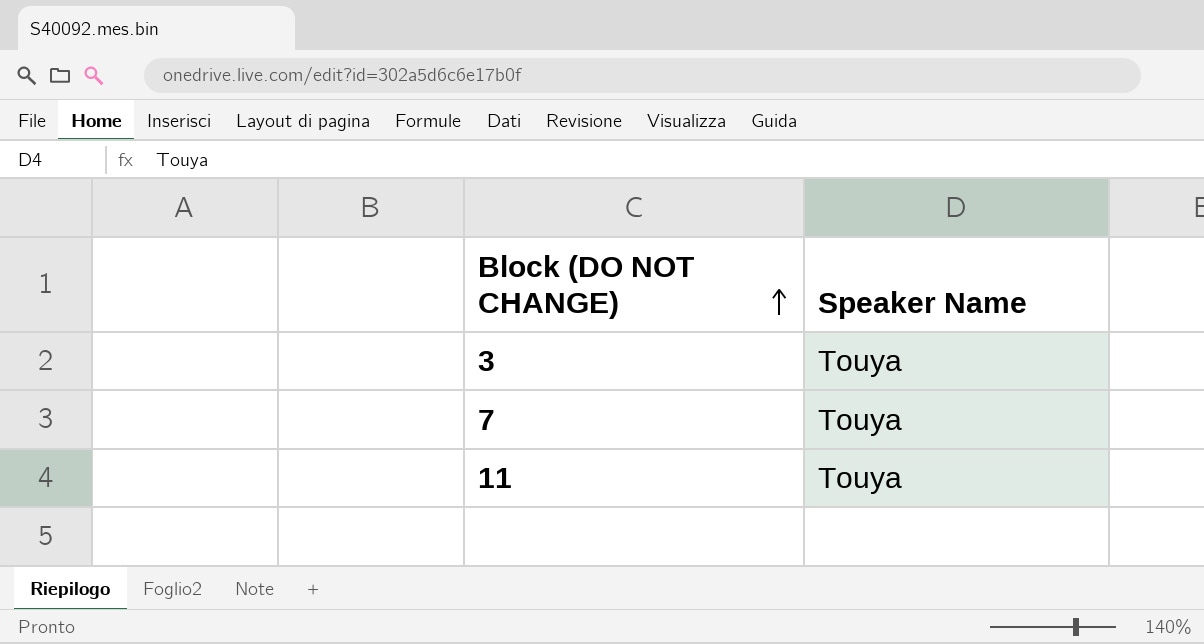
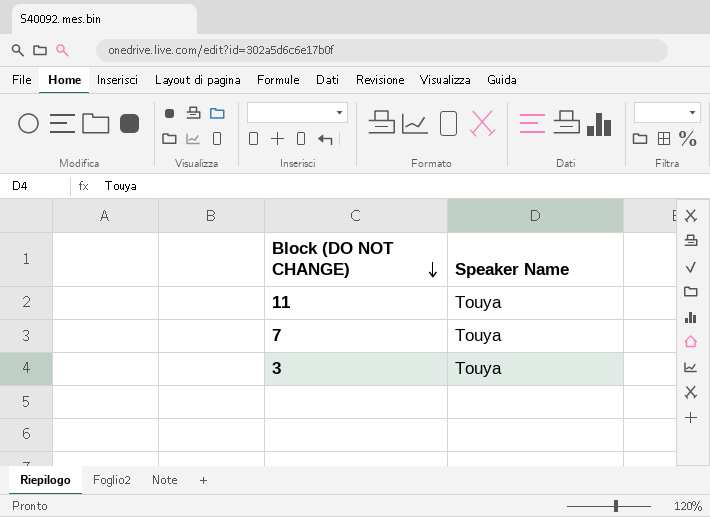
row order: Block (DO NOT CHANGE) ascending -> Block (DO NOT CHANGE) descending

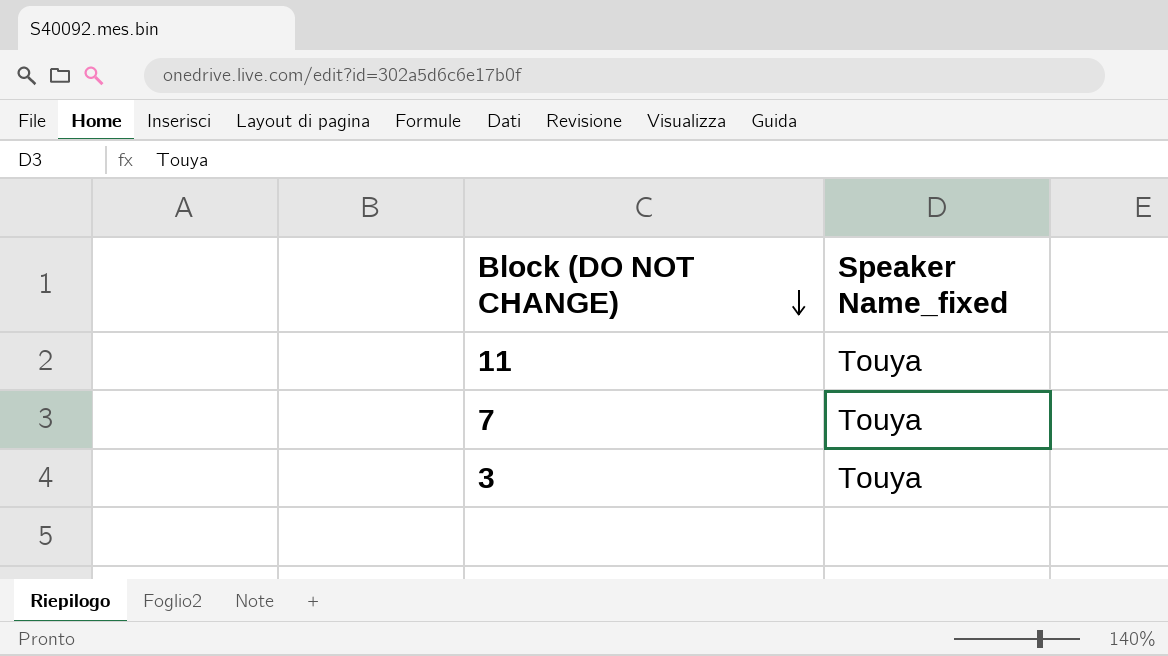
column name: Speaker Name -> Speaker Name_fixed

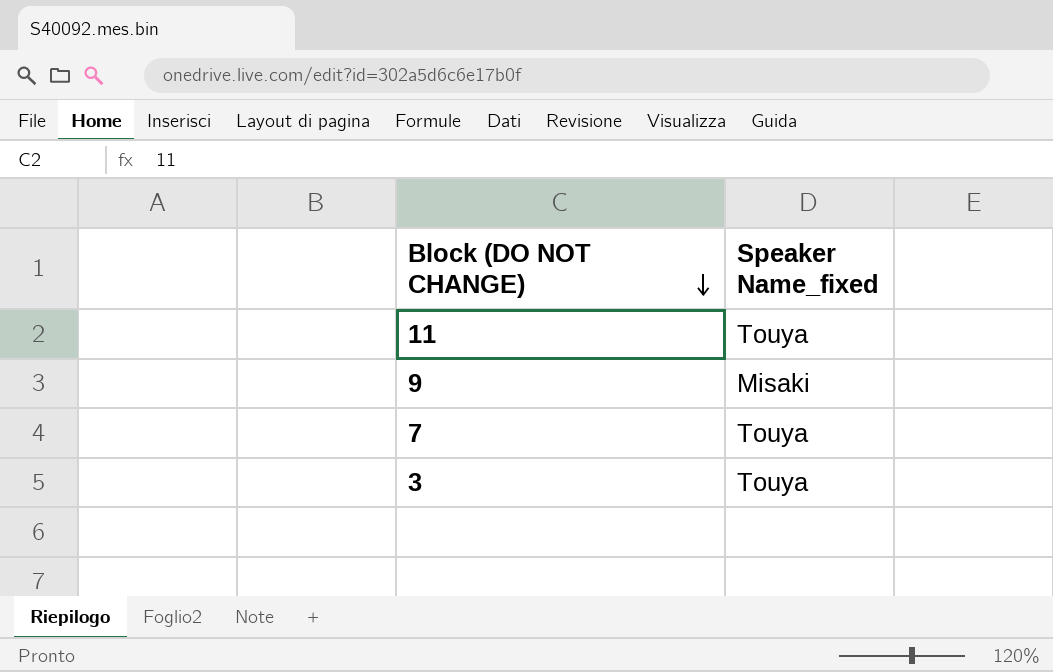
row 9: none -> Misaki

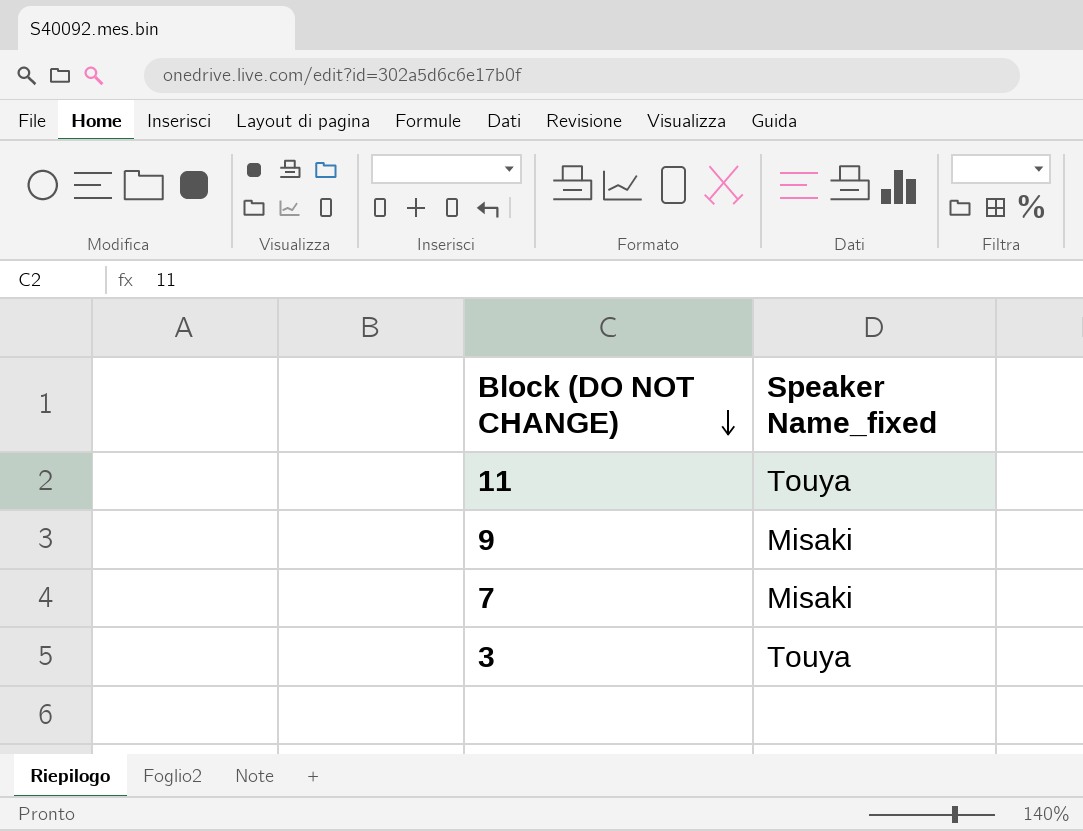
7 | Speaker Name_fixed: Touya -> Misaki

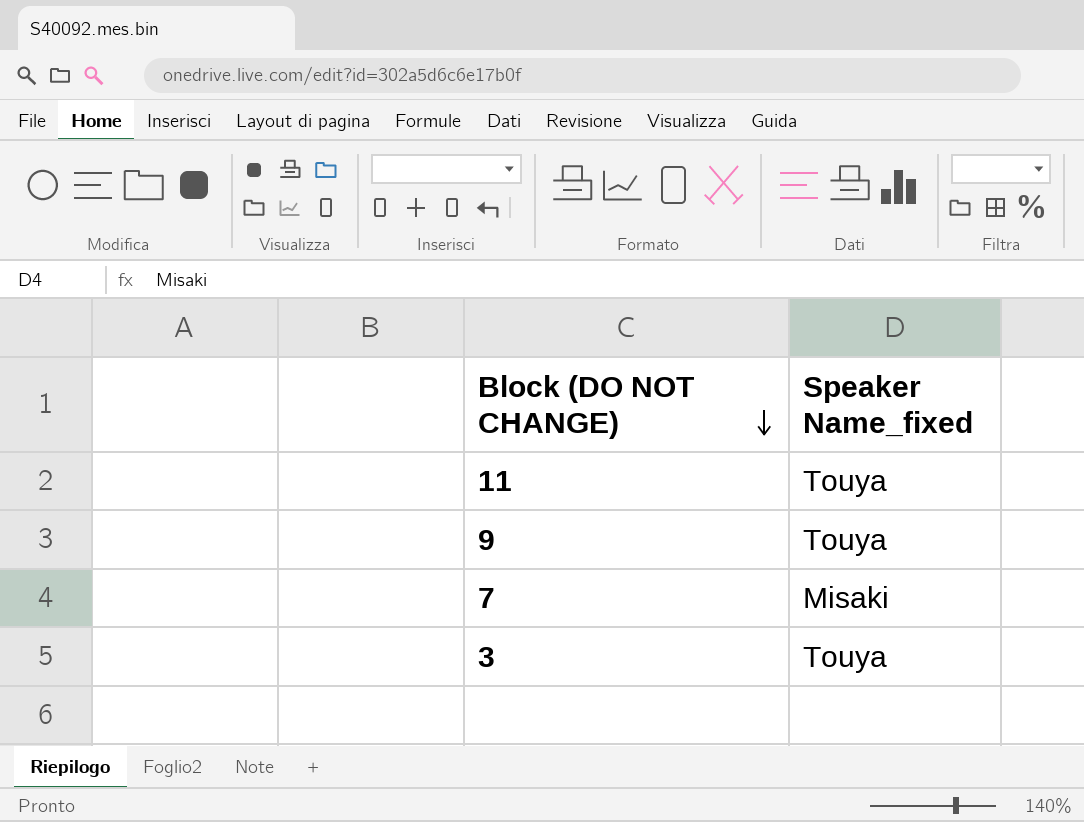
9 | Speaker Name_fixed: Misaki -> Touya

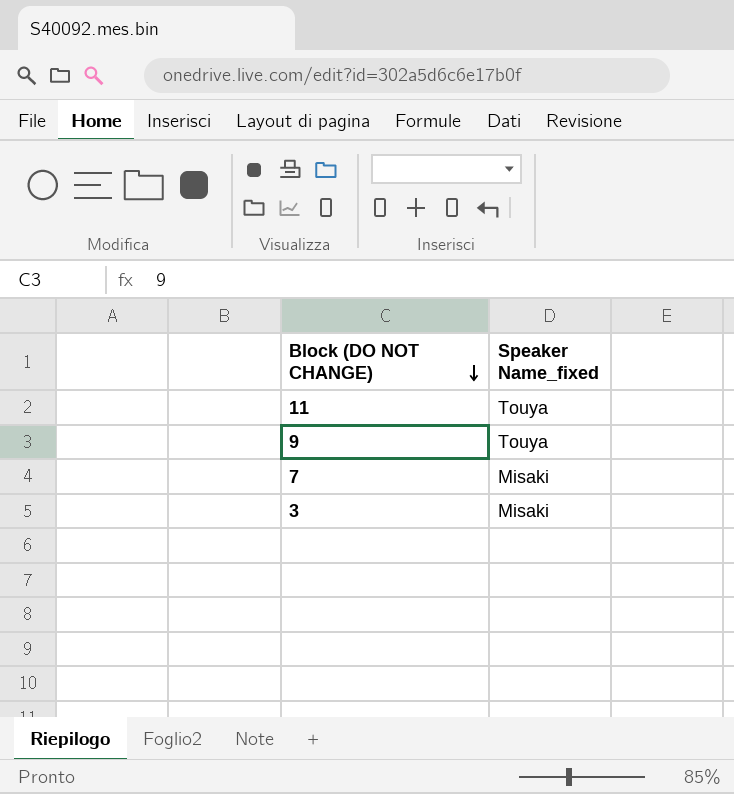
3 | Speaker Name_fixed: Touya -> Misaki

